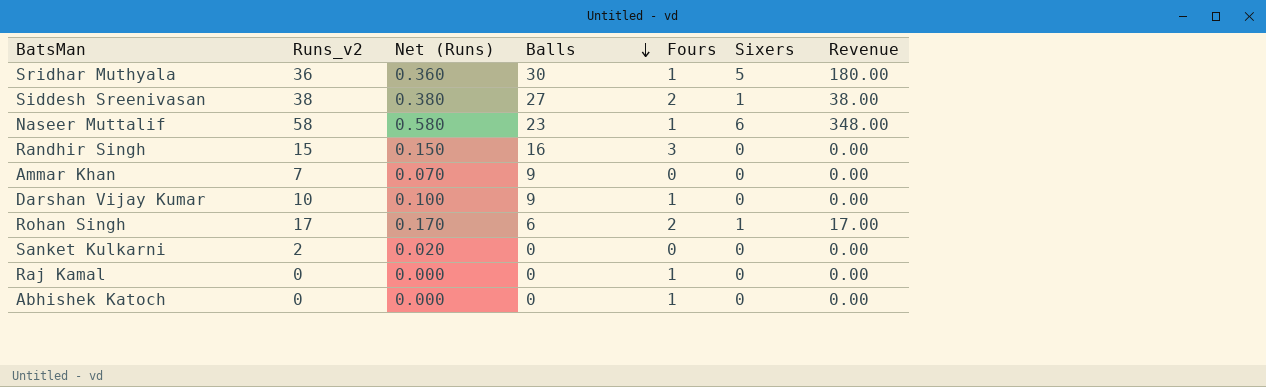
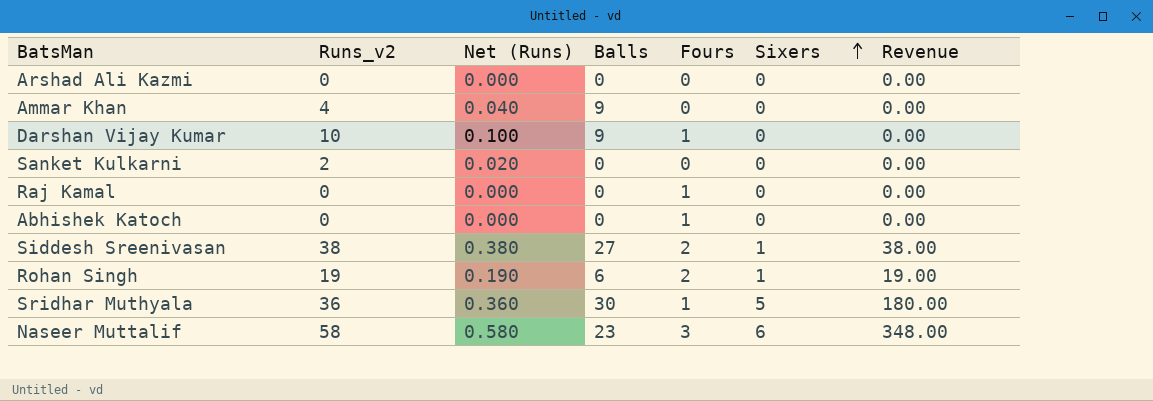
row order: Balls descending -> Sixers ascending
row Randhir Singh: 15 | 0.150 | 16 | 3 | 0 | 0.00 -> none
row Arshad Ali Kazmi: none -> 0 | 0.000 | 0 | 0 | 0 | 0.00
Ammar Khan | Runs_v2: 7 -> 4
Ammar Khan | Net (Runs): 0.070 -> 0.040
Rohan Singh | Runs_v2: 17 -> 19
Rohan Singh | Net (Runs): 0.170 -> 0.190
Rohan Singh | Revenue: 17.00 -> 19.00
Naseer Muttalif | Fours: 1 -> 3

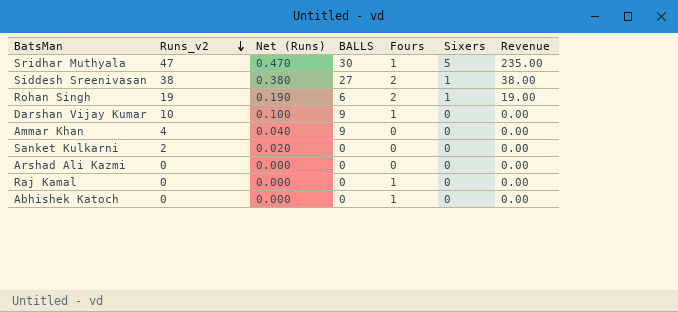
row order: Sixers ascending -> Runs_v2 descending
column name: Balls -> BALLS
row Naseer Muttalif: 58 | 0.580 | 23 | 3 | 6 | 348.00 -> none
Sridhar Muthyala | Runs_v2: 36 -> 47
Sridhar Muthyala | Net (Runs): 0.360 -> 0.470
Sridhar Muthyala | Revenue: 180.00 -> 235.00

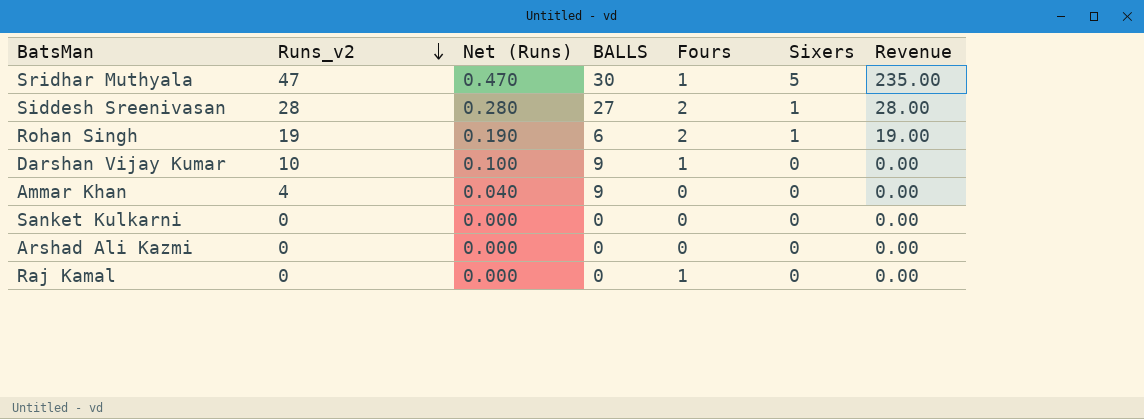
row Abhishek Katoch: 0 | 0.000 | 0 | 1 | 0 | 0.00 -> none
Siddesh Sreenivasan | Runs_v2: 38 -> 28
Siddesh Sreenivasan | Net (Runs): 0.380 -> 0.280
Siddesh Sreenivasan | Revenue: 38.00 -> 28.00
Sanket Kulkarni | Runs_v2: 2 -> 0
Sanket Kulkarni | Net (Runs): 0.020 -> 0.000

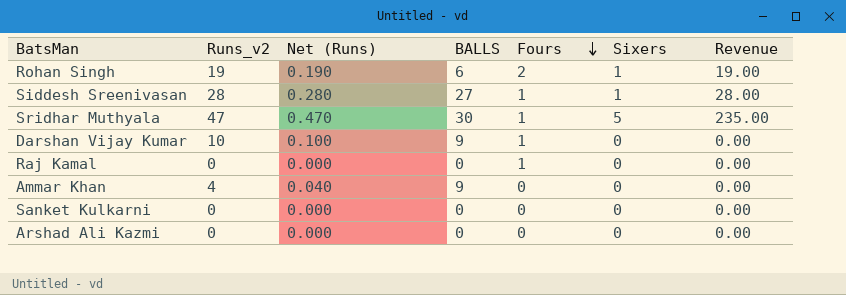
row order: Runs_v2 descending -> Fours descending
Siddesh Sreenivasan | Fours: 2 -> 1

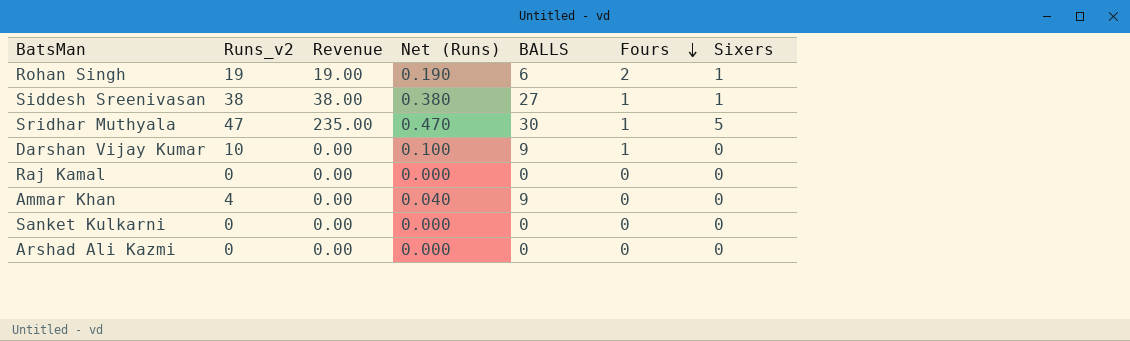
column Revenue | position: 7 -> 3
Siddesh Sreenivasan | Runs_v2: 28 -> 38
Siddesh Sreenivasan | Revenue: 28.00 -> 38.00
Siddesh Sreenivasan | Net (Runs): 0.280 -> 0.380
Raj Kamal | Fours: 1 -> 0

